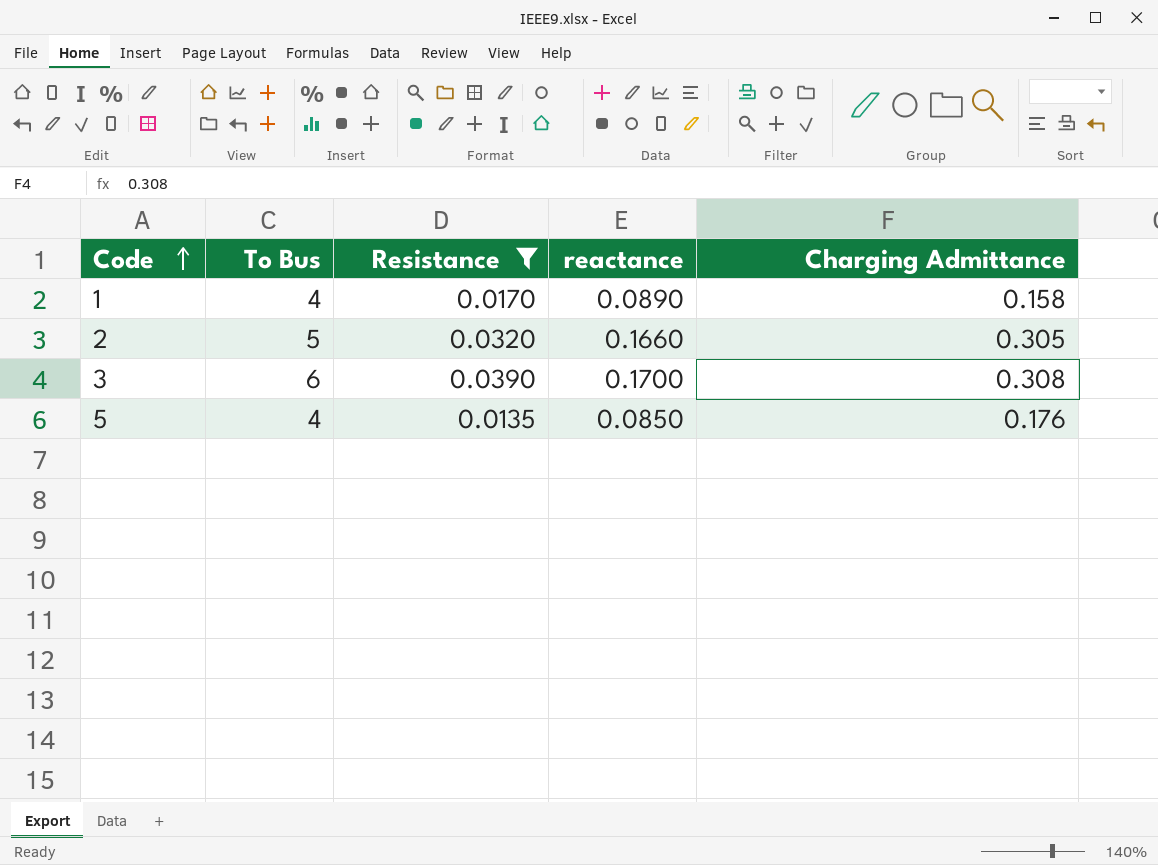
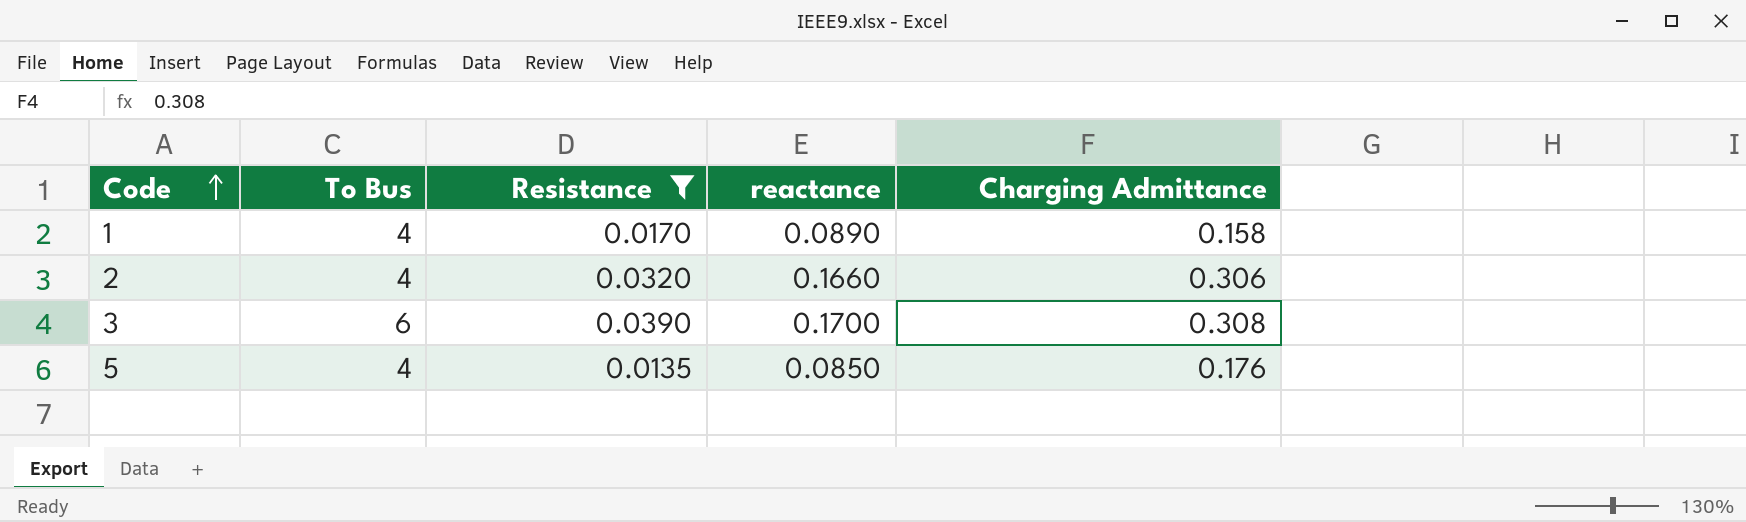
2 | To Bus: 5 -> 4
2 | Charging Admittance: 0.305 -> 0.306

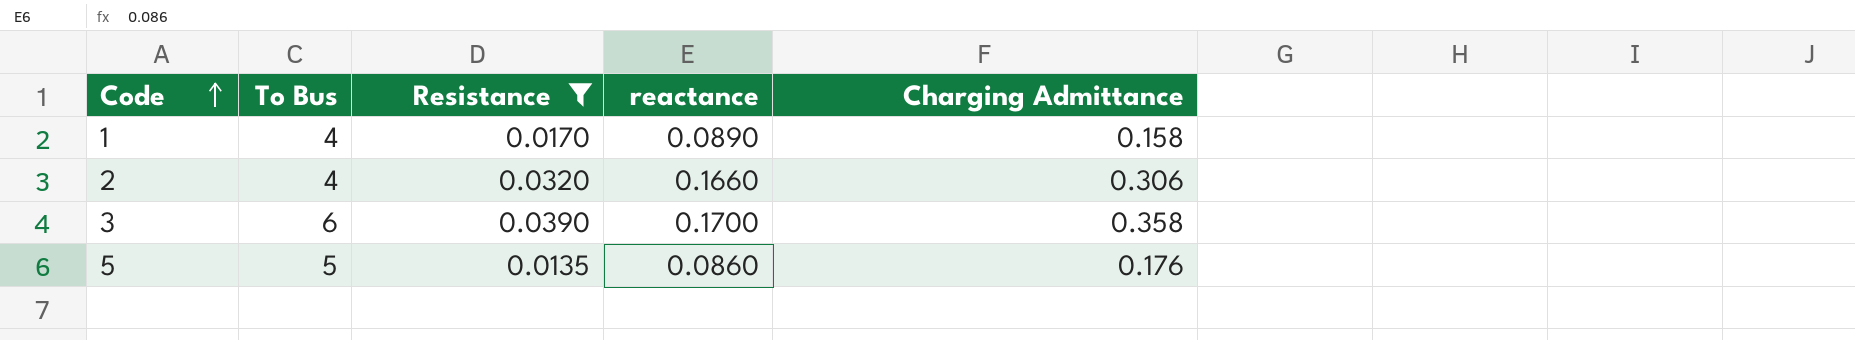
3 | Charging Admittance: 0.308 -> 0.358
5 | To Bus: 4 -> 5
5 | reactance: 0.0850 -> 0.0860

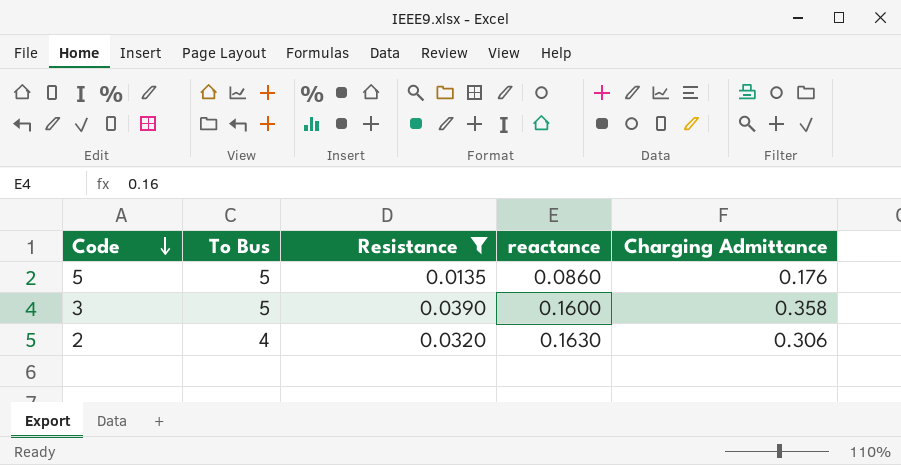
row order: Code ascending -> Code descending
row 1: 4 | 0.0170 | 0.0890 | 0.158 -> none
3 | To Bus: 6 -> 5
3 | reactance: 0.1700 -> 0.1600
2 | reactance: 0.1660 -> 0.1630

